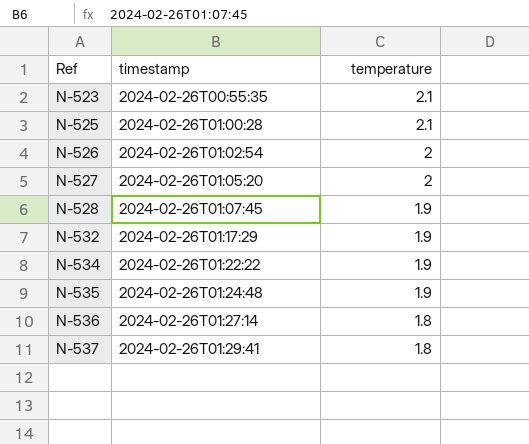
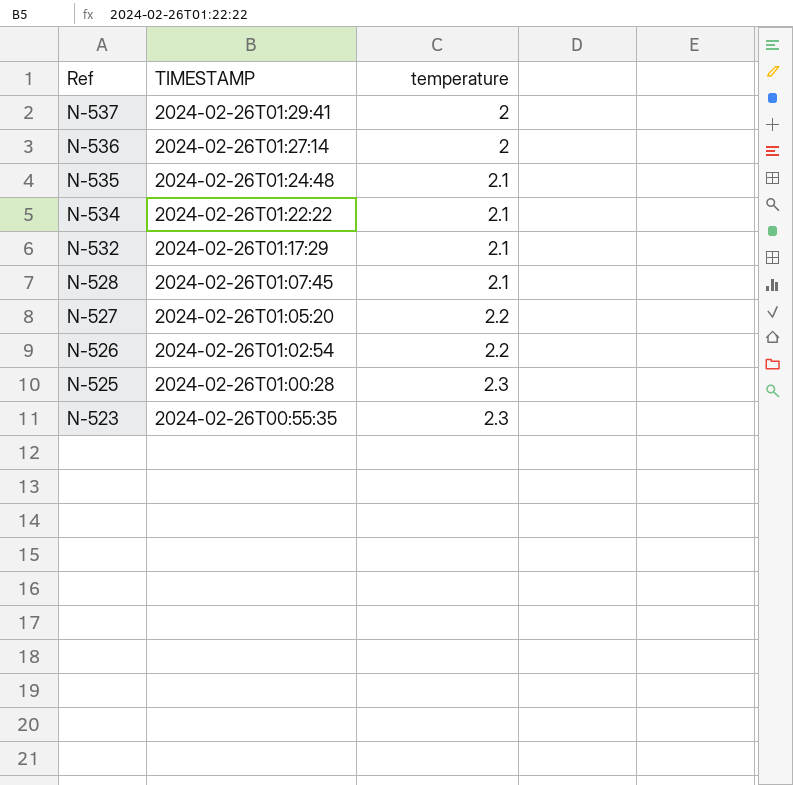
row order: Ref ascending -> Ref descending
column name: timestamp -> TIMESTAMP
N-537 | temperature: 1.8 -> 2
N-536 | temperature: 1.8 -> 2
N-535 | temperature: 1.9 -> 2.1
N-534 | temperature: 1.9 -> 2.1
N-532 | temperature: 1.9 -> 2.1
N-528 | temperature: 1.9 -> 2.1
N-527 | temperature: 2 -> 2.2
N-526 | temperature: 2 -> 2.2
N-525 | temperature: 2.1 -> 2.3
N-523 | temperature: 2.1 -> 2.3

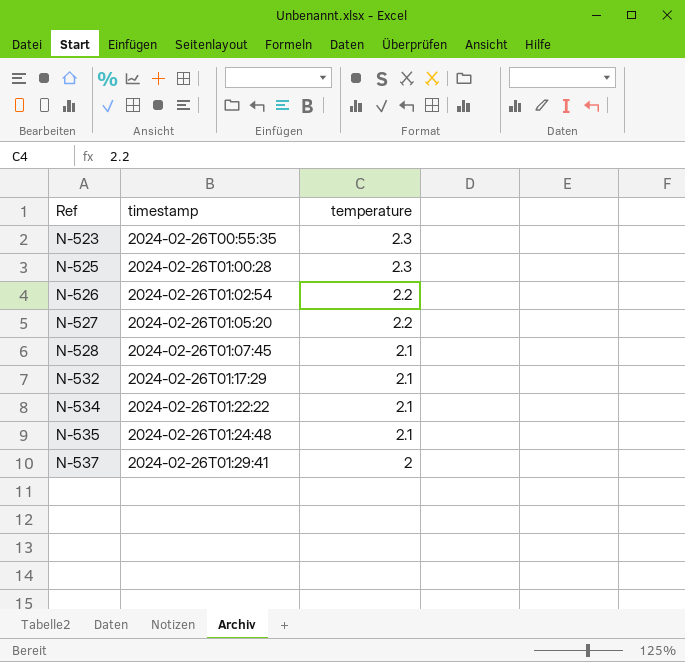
row order: Ref descending -> Ref ascending
column name: TIMESTAMP -> timestamp
row N-536: 2024-02-26T01:27:14 | 2 -> none

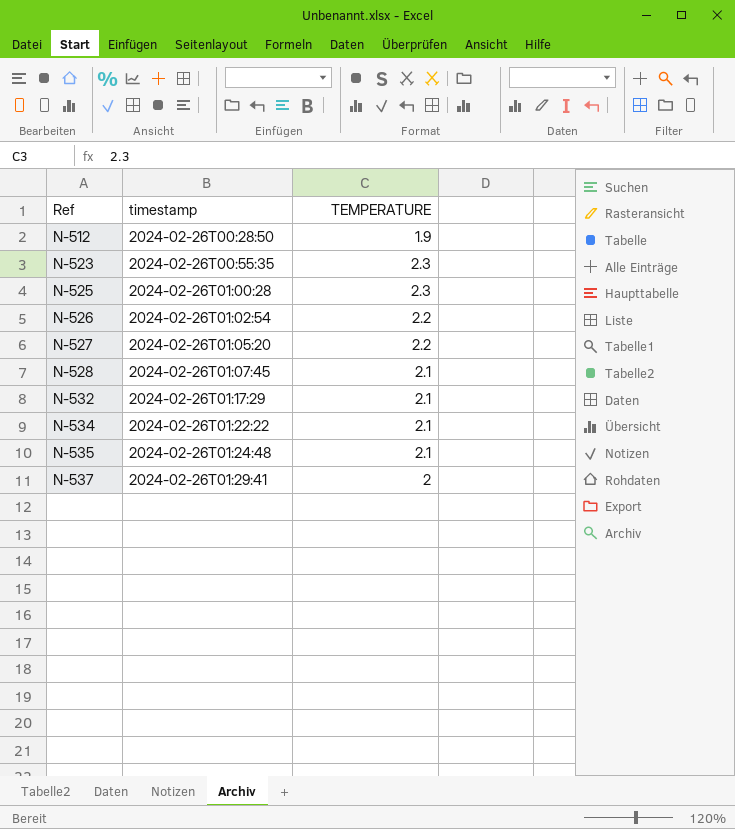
column name: temperature -> TEMPERATURE
row N-512: none -> 2024-02-26T00:28:50 | 1.9

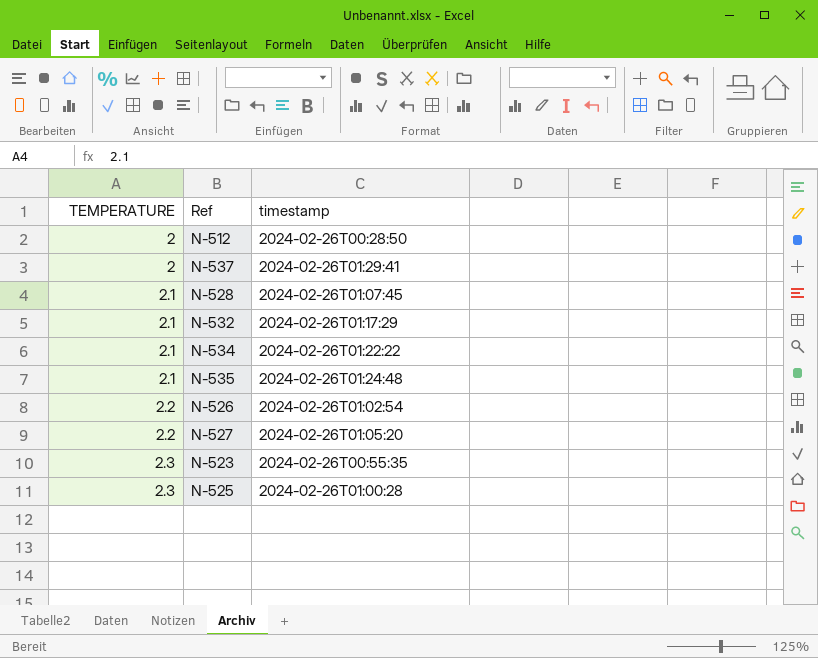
row order: Ref ascending -> TEMPERATURE ascending
column TEMPERATURE | position: 3 -> 1
N-512 | TEMPERATURE: 1.9 -> 2

